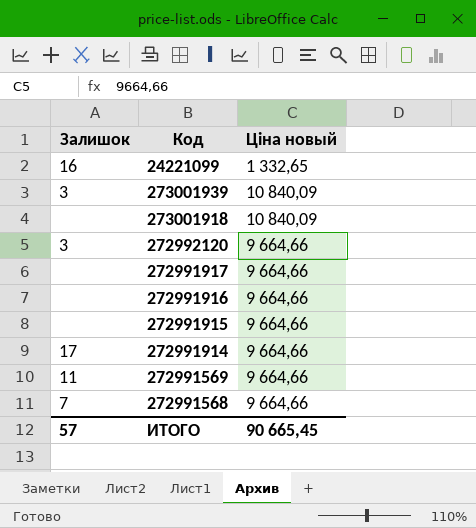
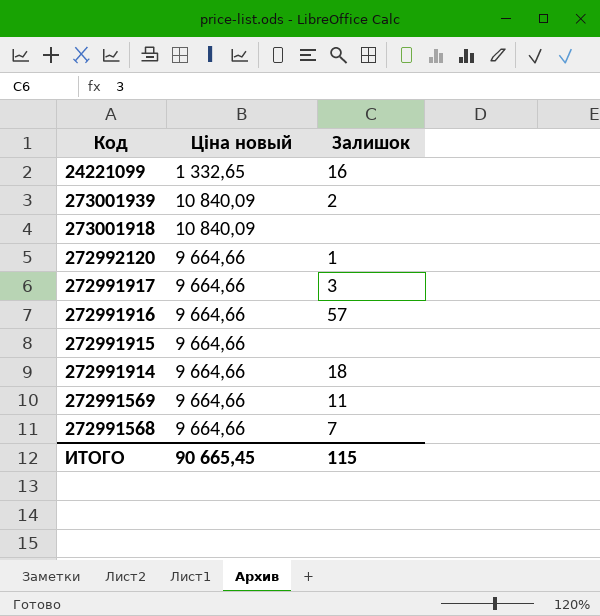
column Залишок | position: 1 -> 3
273001939 | Залишок: 3 -> 2
272992120 | Залишок: 3 -> 1
272991917 | Залишок: none -> 3
272991916 | Залишок: none -> 57
272991914 | Залишок: 17 -> 18
ИТОГО | Залишок: 57 -> 115

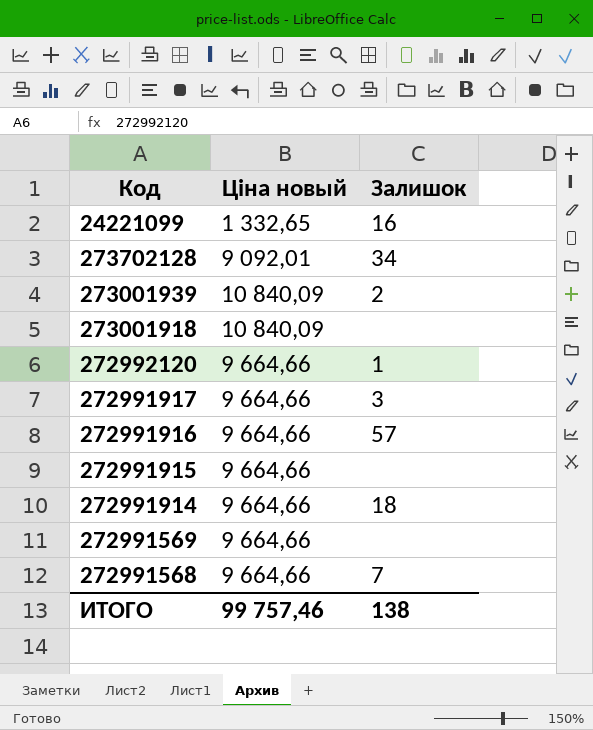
row 273702128: none -> 9 092,01 | 34
272991569 | Залишок: 11 -> none
ИТОГО | Ціна новый: 90 665,45 -> 99 757,46
ИТОГО | Залишок: 115 -> 138

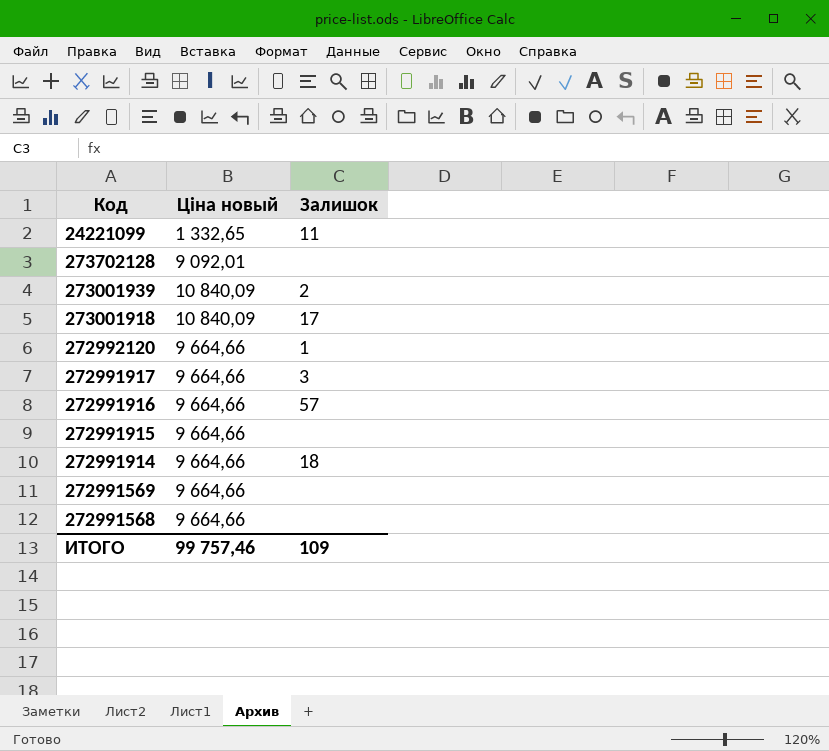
24221099 | Залишок: 16 -> 11
273702128 | Залишок: 34 -> none
273001918 | Залишок: none -> 17
272991568 | Залишок: 7 -> none
ИТОГО | Залишок: 138 -> 109

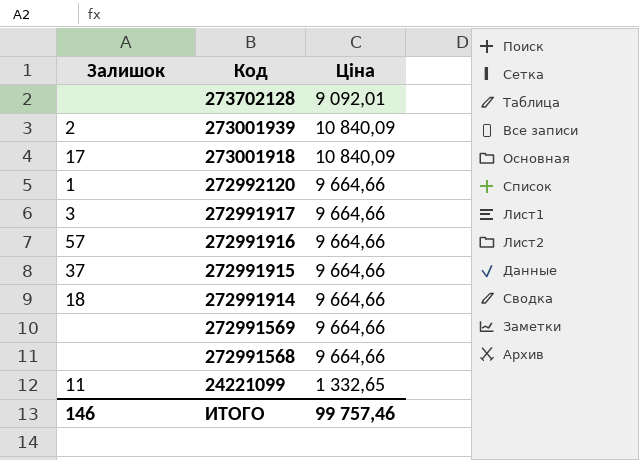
row order: none -> Код descending
column Залишок | position: 3 -> 1
column name: Ціна новый -> Ціна
272991915 | Залишок: none -> 37
ИТОГО | Залишок: 109 -> 146

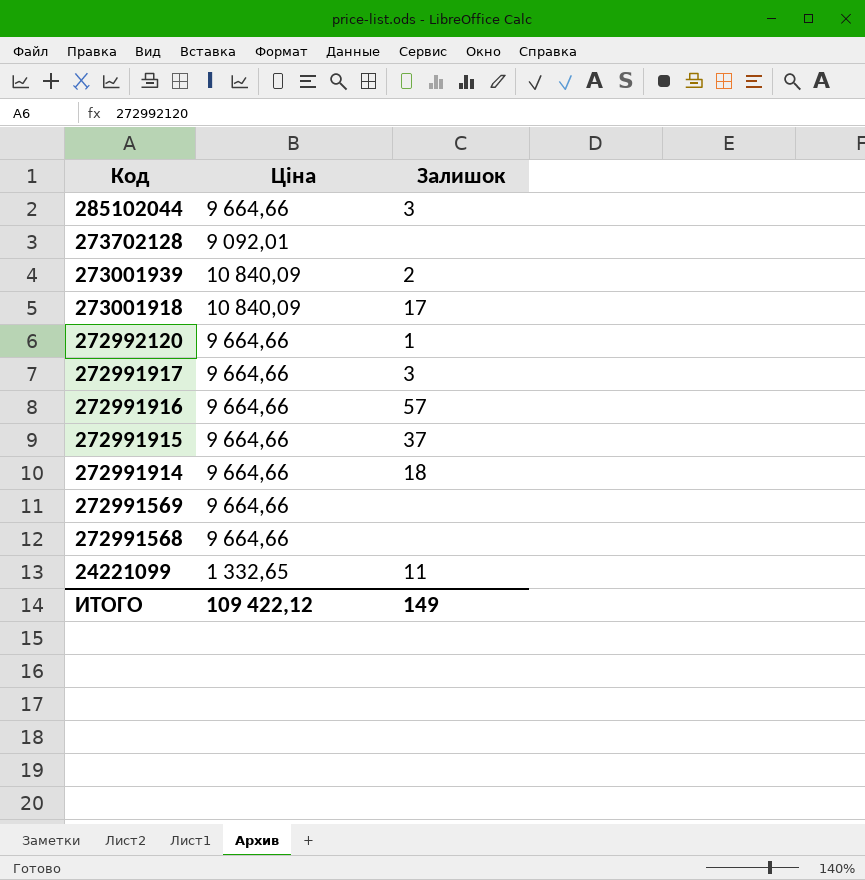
column Залишок | position: 1 -> 3
row 285102044: none -> 9 664,66 | 3
ИТОГО | Ціна: 99 757,46 -> 109 422,12
ИТОГО | Залишок: 146 -> 149

